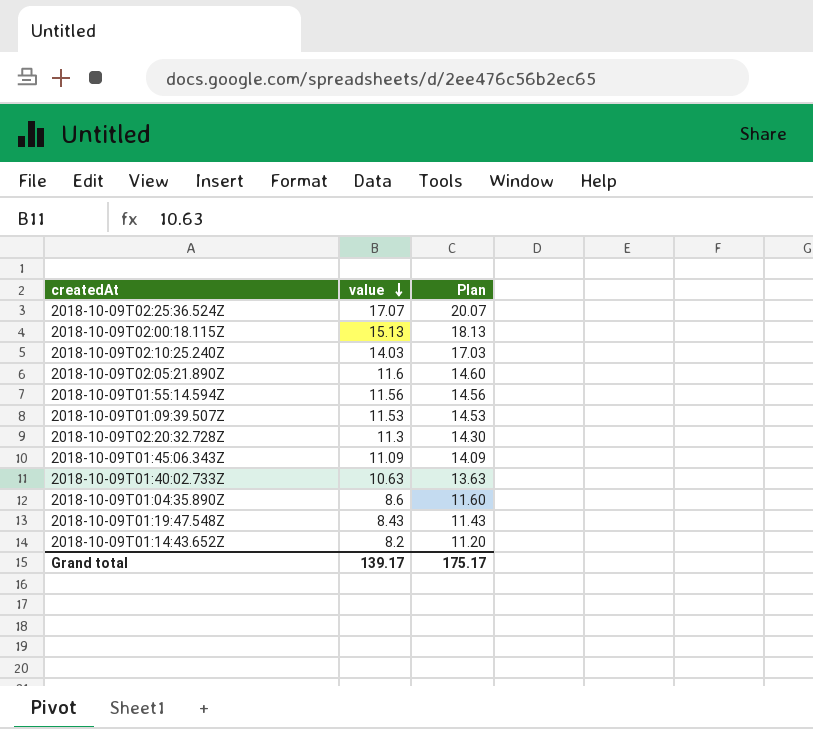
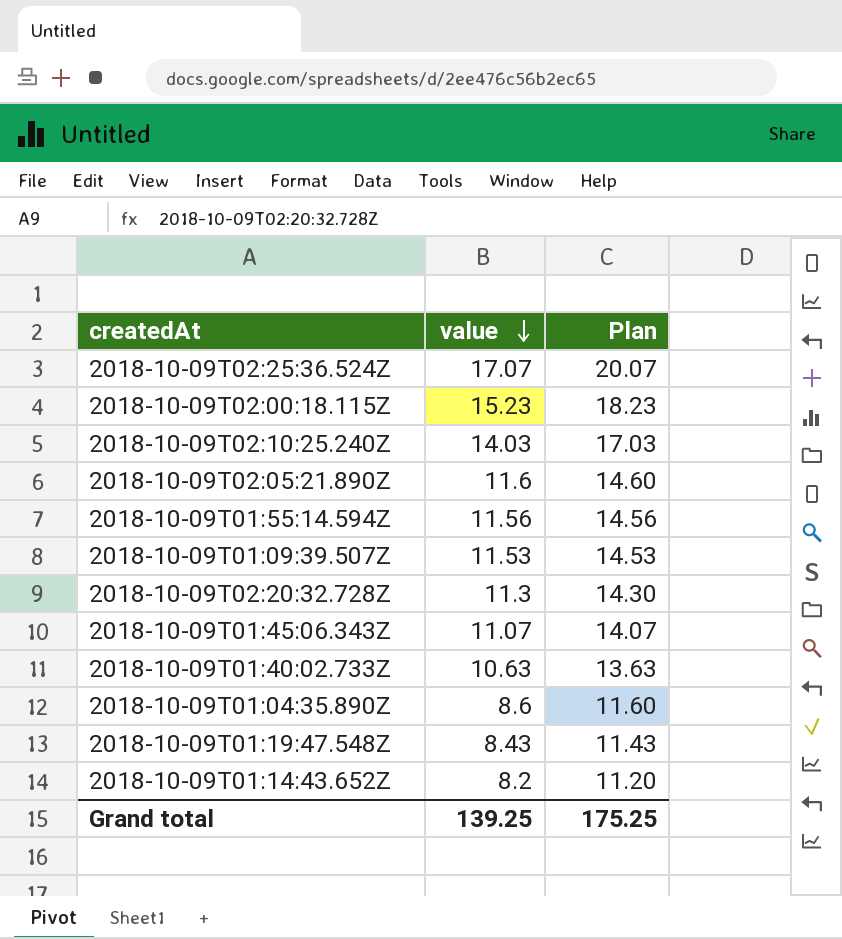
2018-10-09T02:00:18.115Z | value: 15.13 -> 15.23
2018-10-09T02:00:18.115Z | Plan: 18.13 -> 18.23
2018-10-09T01:45:06.343Z | value: 11.09 -> 11.07
2018-10-09T01:45:06.343Z | Plan: 14.09 -> 14.07
Grand total | value: 139.17 -> 139.25
Grand total | Plan: 175.17 -> 175.25

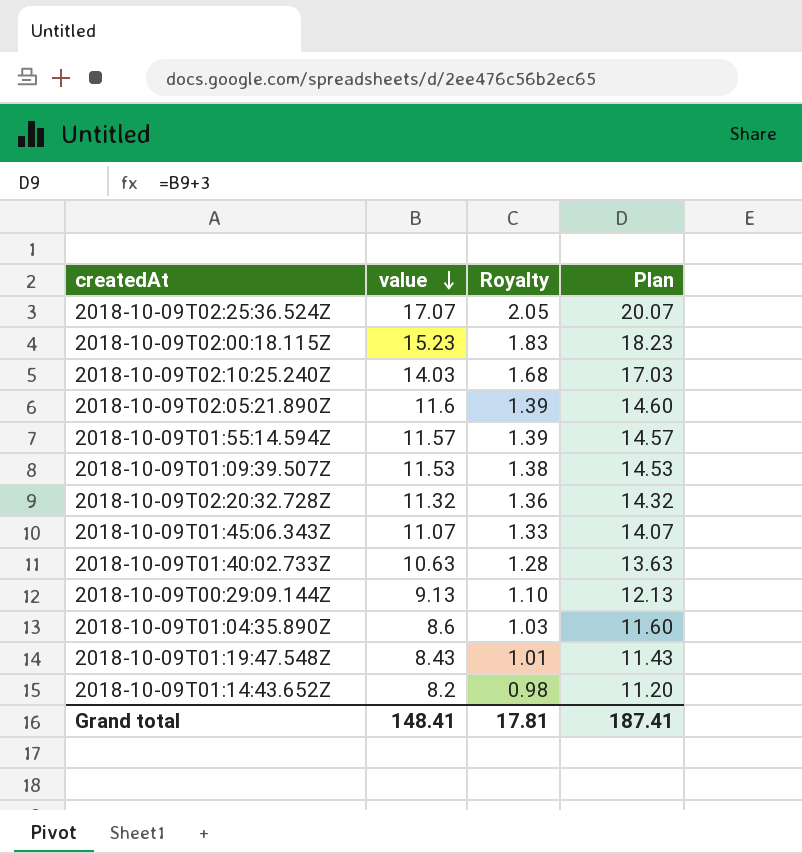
column Royalty | formula: none -> [value] * 0.12
2018-10-09T01:55:14.594Z | value: 11.56 -> 11.57
2018-10-09T01:55:14.594Z | Plan: 14.56 -> 14.57
2018-10-09T02:20:32.728Z | value: 11.3 -> 11.32
2018-10-09T02:20:32.728Z | Plan: 14.30 -> 14.32
row 2018-10-09T00:29:09.144Z: none -> 9.13 | 1.10 | 12.13
Grand total | value: 139.25 -> 148.41
Grand total | Plan: 175.25 -> 187.41

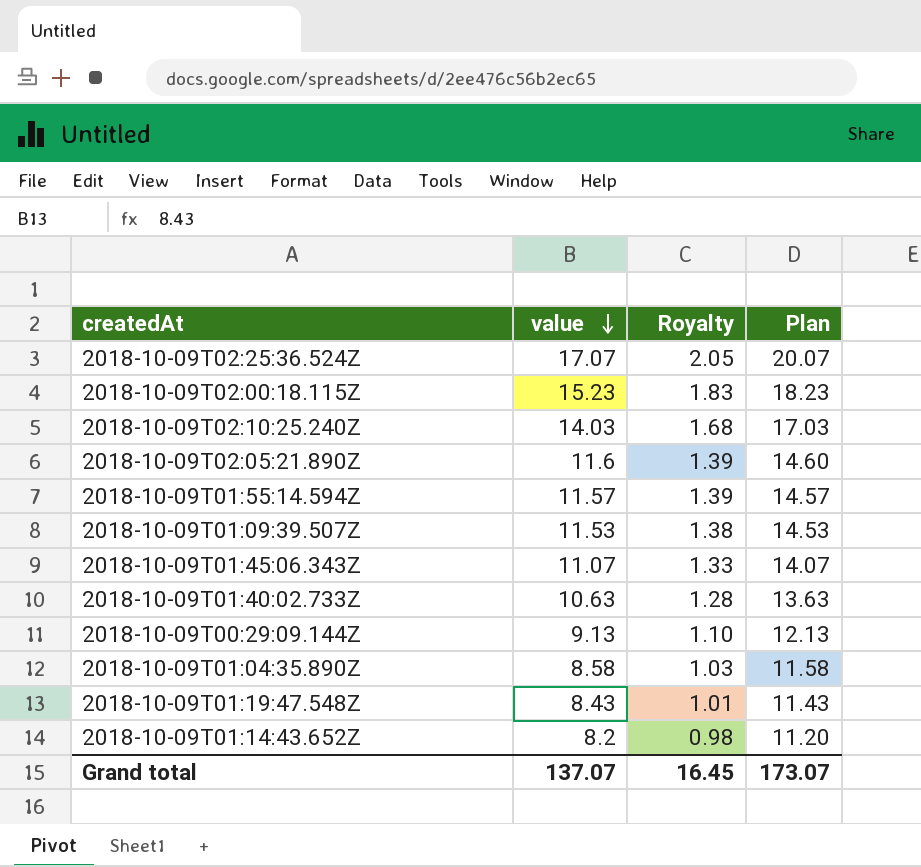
row 2018-10-09T02:20:32.728Z: 11.32 | 1.36 | 14.32 -> none
2018-10-09T01:04:35.890Z | value: 8.6 -> 8.58
2018-10-09T01:04:35.890Z | Plan: 11.60 -> 11.58
Grand total | value: 148.41 -> 137.07
Grand total | Royalty: 17.81 -> 16.45
Grand total | Plan: 187.41 -> 173.07

